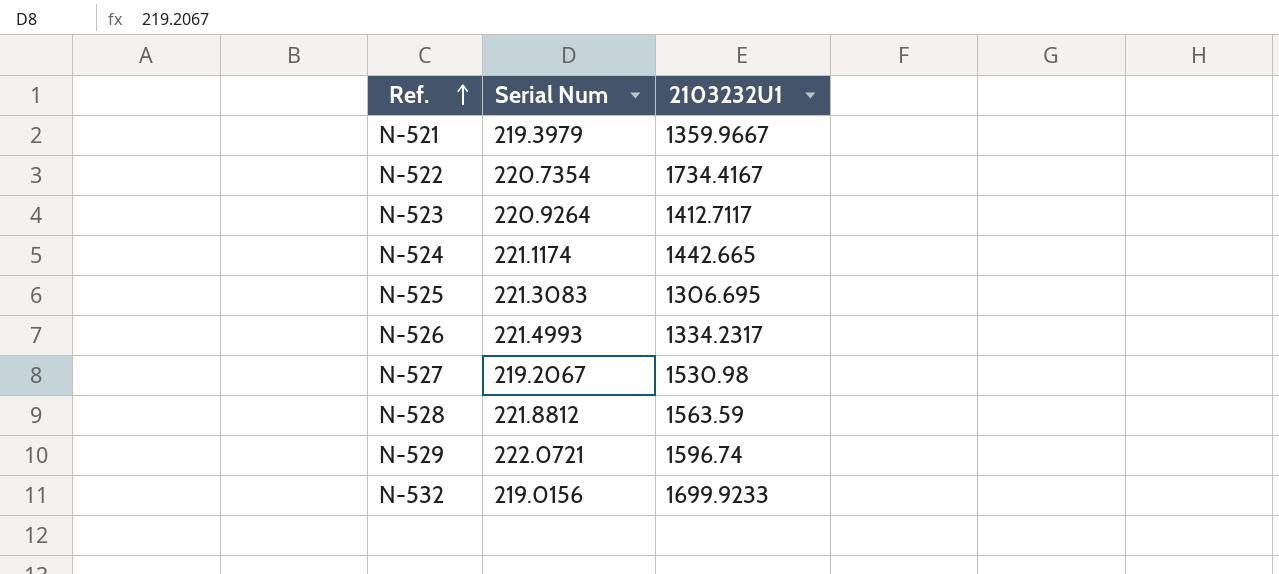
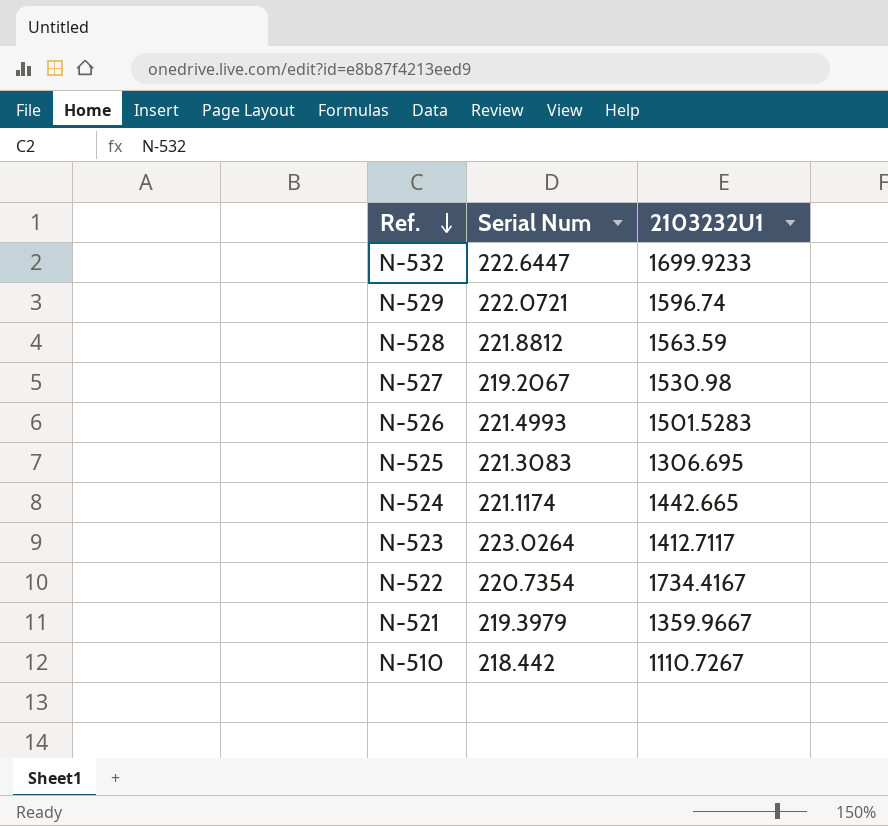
row order: Ref. ascending -> Ref. descending
N-532 | Serial Num: 219.0156 -> 222.6447
N-526 | 2103232U1: 1334.2317 -> 1501.5283
N-523 | Serial Num: 220.9264 -> 223.0264
row N-510: none -> 218.442 | 1110.7267

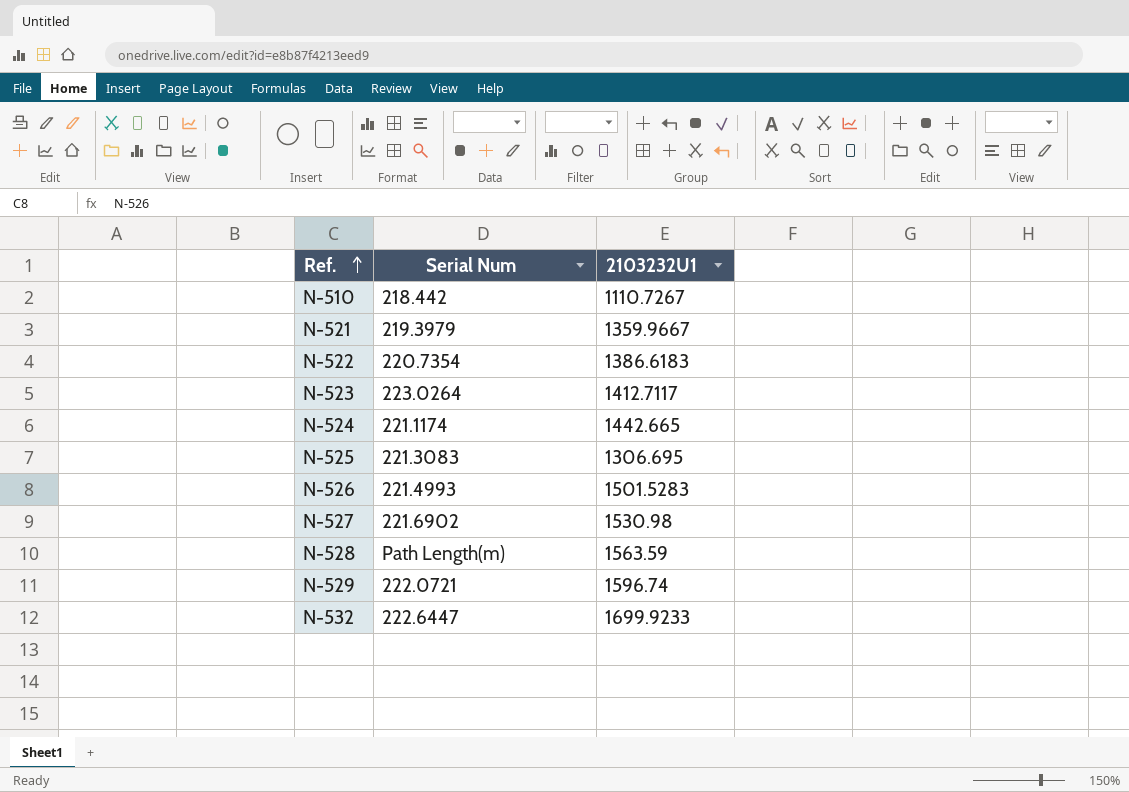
row order: Ref. descending -> Ref. ascending
N-522 | 2103232U1: 1734.4167 -> 1386.6183
N-527 | Serial Num: 219.2067 -> 221.6902
N-528 | Serial Num: 221.8812 -> Path Length(m)

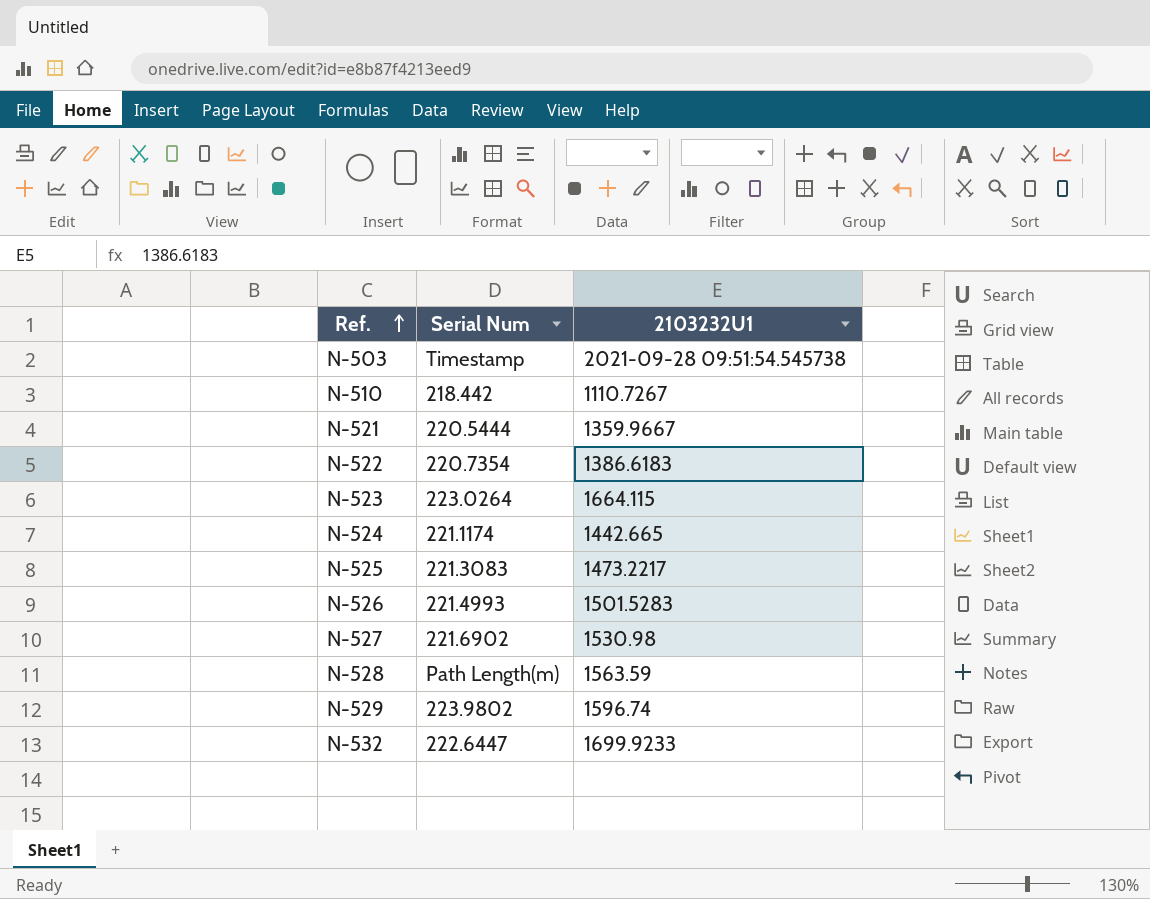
row N-503: none -> Timestamp | 2021-09-28 09:51:54.545738
N-521 | Serial Num: 219.3979 -> 220.5444
N-523 | 2103232U1: 1412.7117 -> 1664.115
N-525 | 2103232U1: 1306.695 -> 1473.2217
N-529 | Serial Num: 222.0721 -> 223.9802

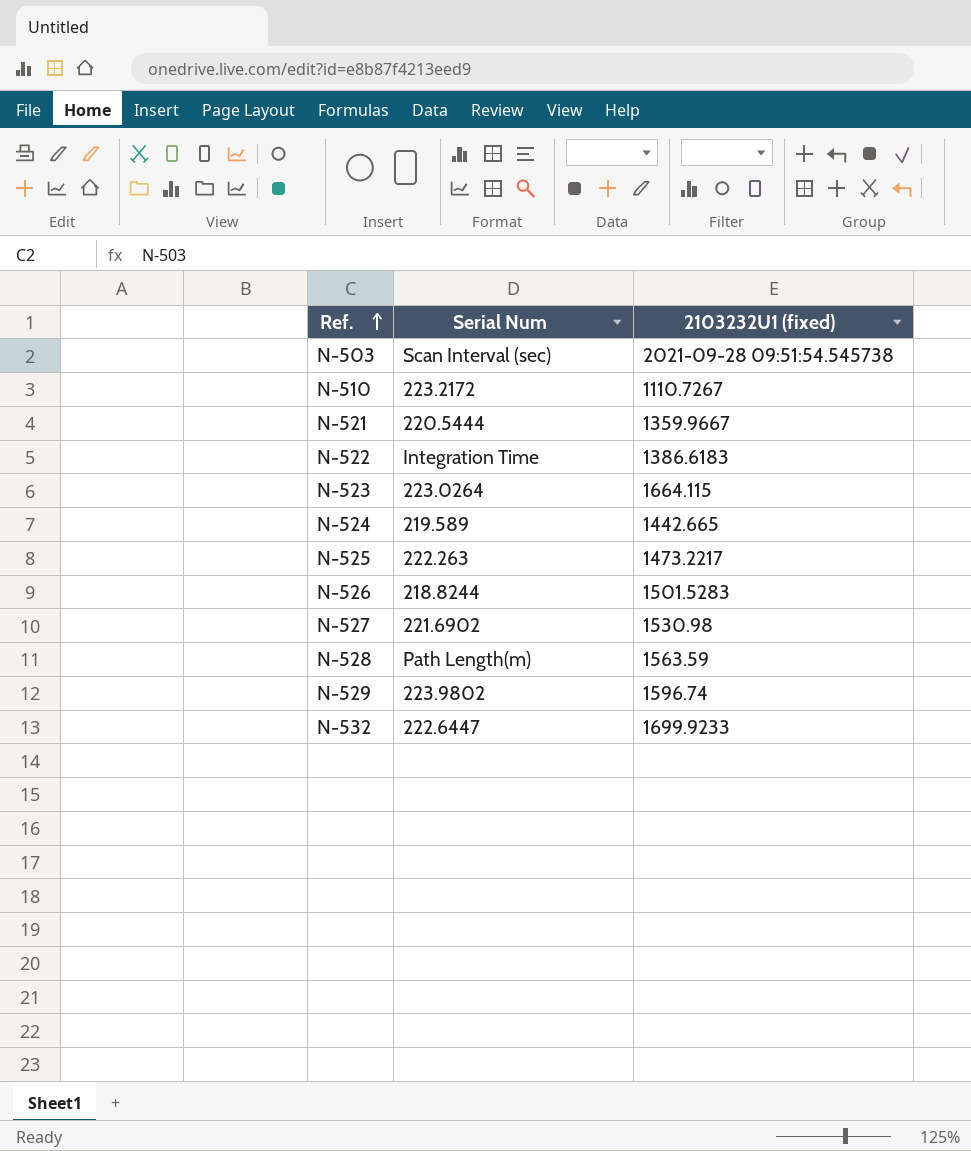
column name: 2103232U1 -> 2103232U1 (fixed)
N-503 | Serial Num: Timestamp -> Scan Interval (sec)
N-510 | Serial Num: 218.442 -> 223.2172
N-522 | Serial Num: 220.7354 -> Integration Time
N-524 | Serial Num: 221.1174 -> 219.589
N-525 | Serial Num: 221.3083 -> 222.263
N-526 | Serial Num: 221.4993 -> 218.8244

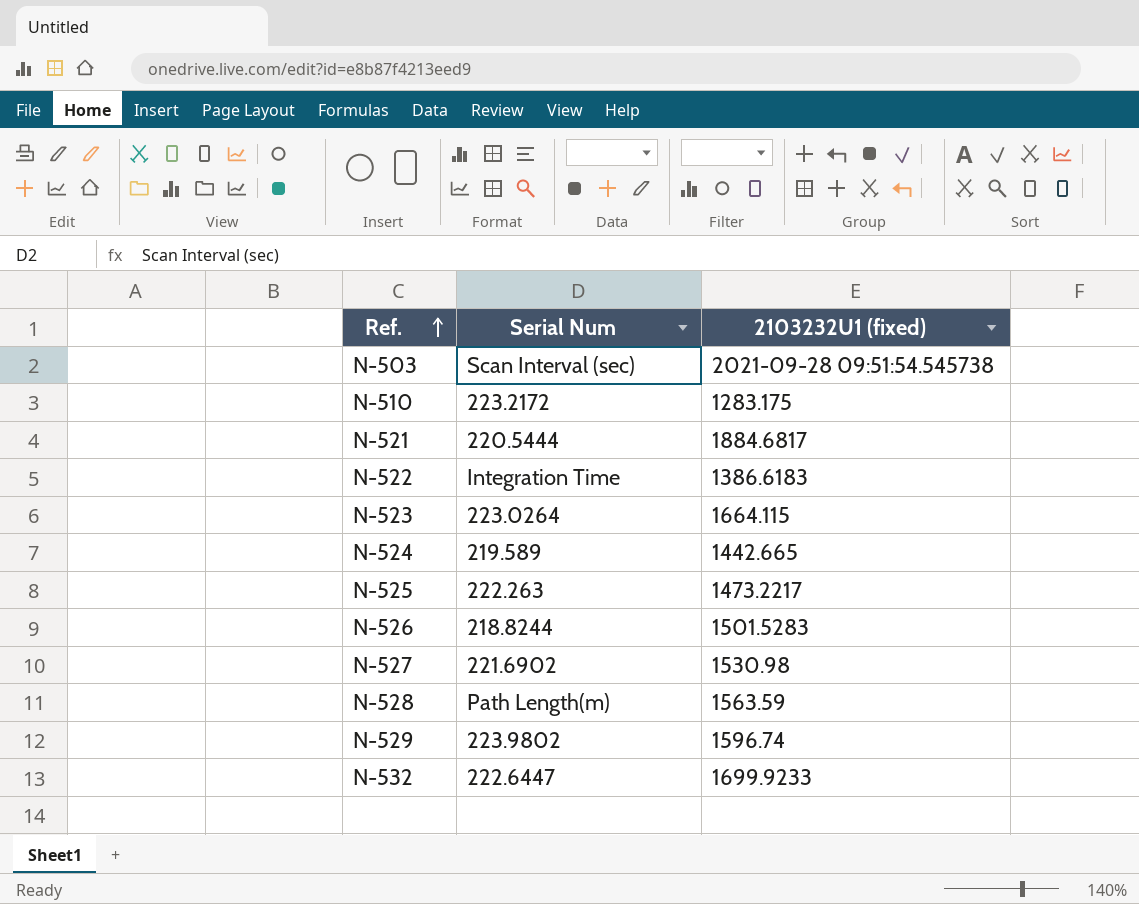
N-510 | 2103232U1 (fixed): 1110.7267 -> 1283.175
N-521 | 2103232U1 (fixed): 1359.9667 -> 1884.6817

